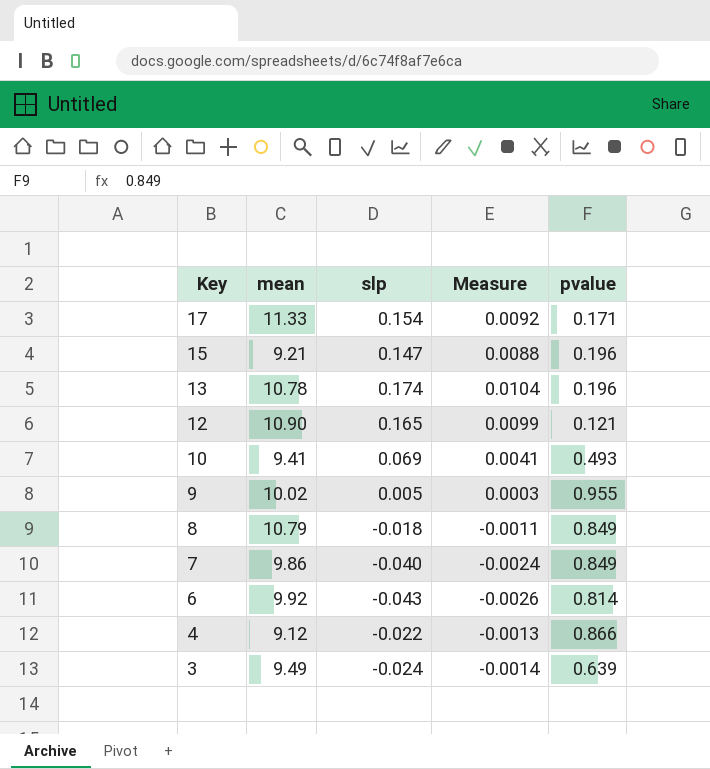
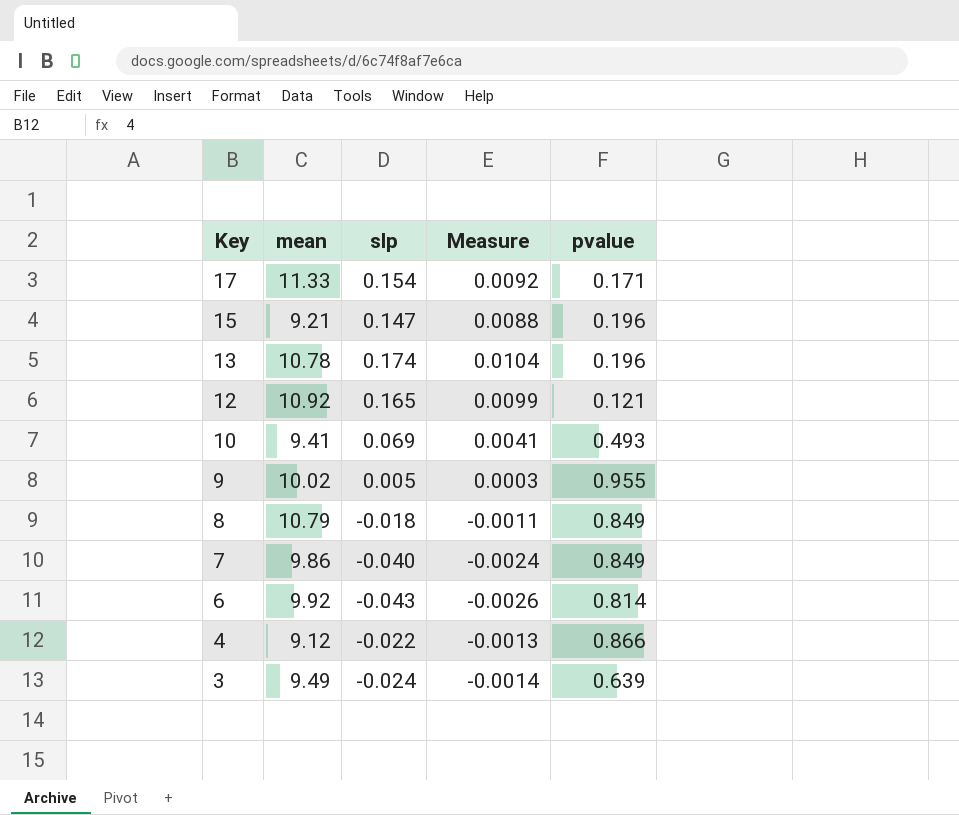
12 | mean: 10.90 -> 10.92

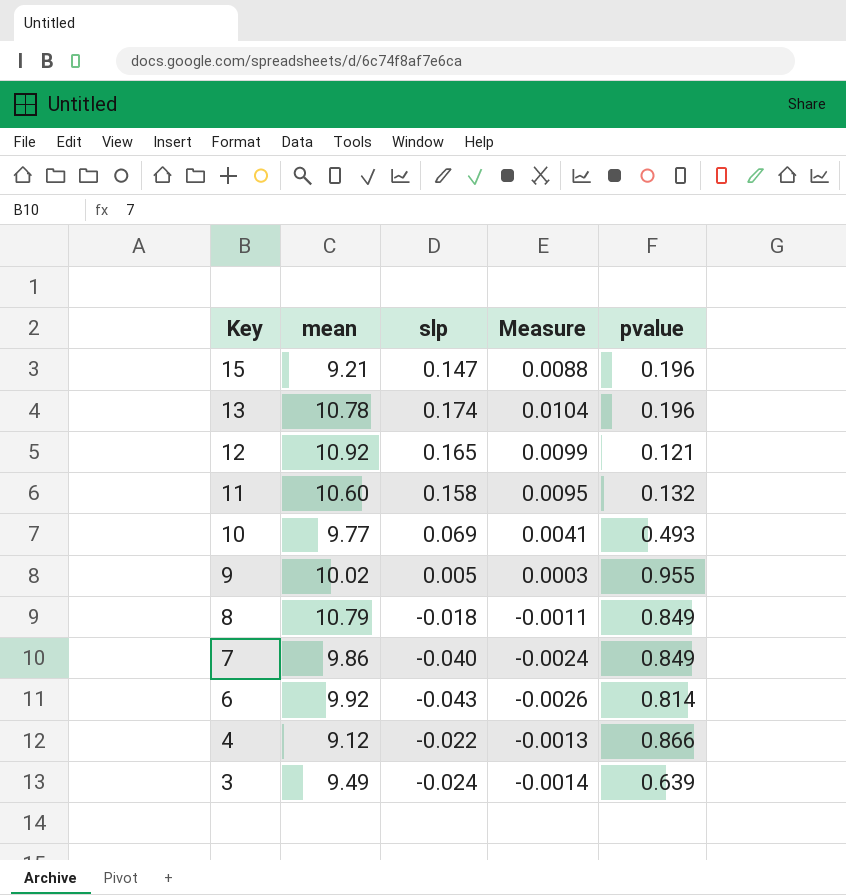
row 17: 11.33 | 0.154 | 0.0092 | 0.171 -> none
row 11: none -> 10.60 | 0.158 | 0.0095 | 0.132
10 | mean: 9.41 -> 9.77

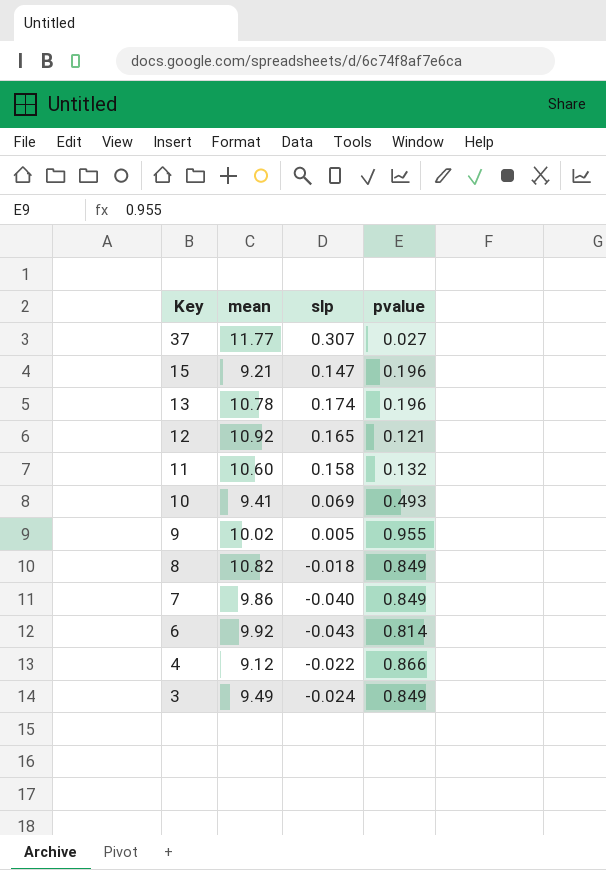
column Measure | formula: [slp] * 0.06 -> none
row 37: none -> 11.77 | 0.307 | 0.027
10 | mean: 9.77 -> 9.41
8 | mean: 10.79 -> 10.82
3 | pvalue: 0.639 -> 0.849

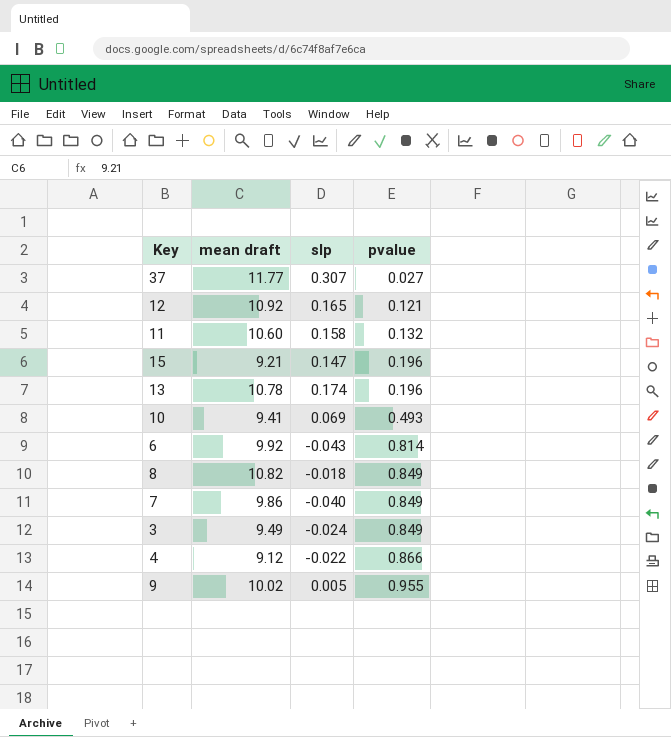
row order: Key descending -> pvalue ascending
column name: mean -> mean draft

